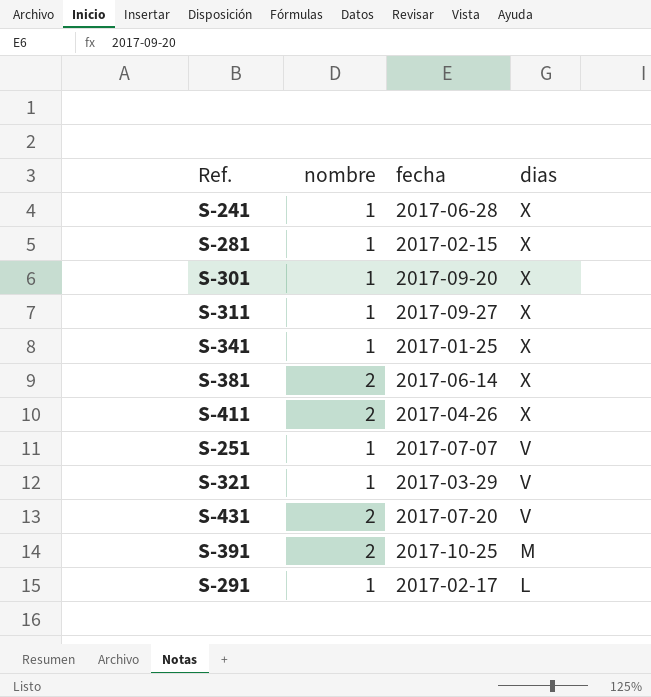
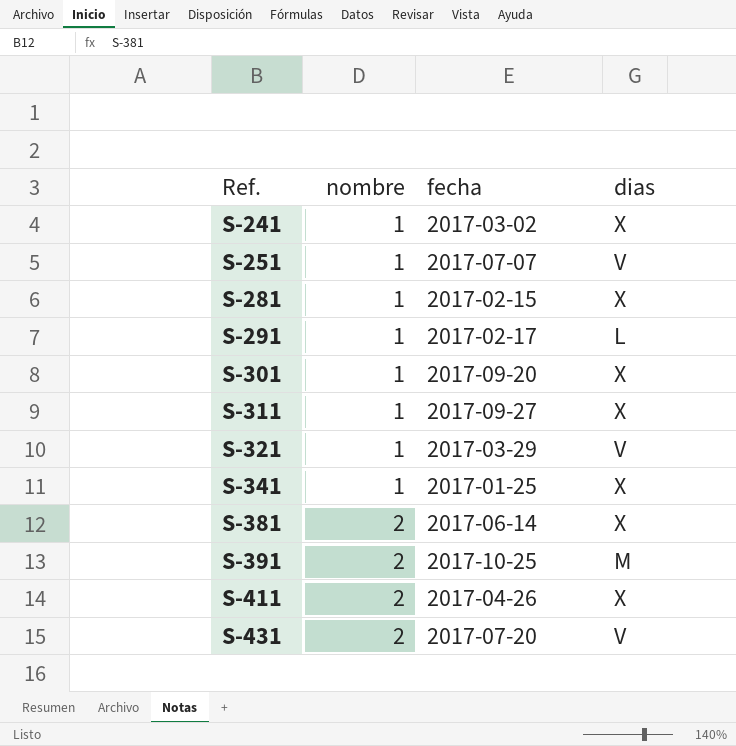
row order: dias descending -> Ref. ascending
S-241 | fecha: 2017-06-28 -> 2017-03-02

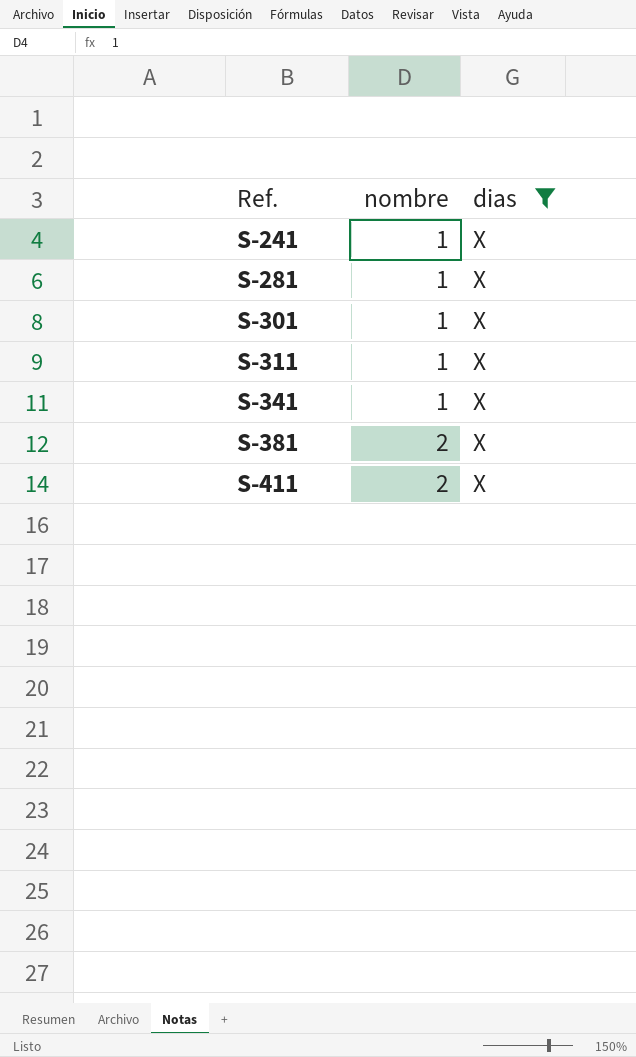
filter: none -> dias = X
column fecha | position: 3 -> none

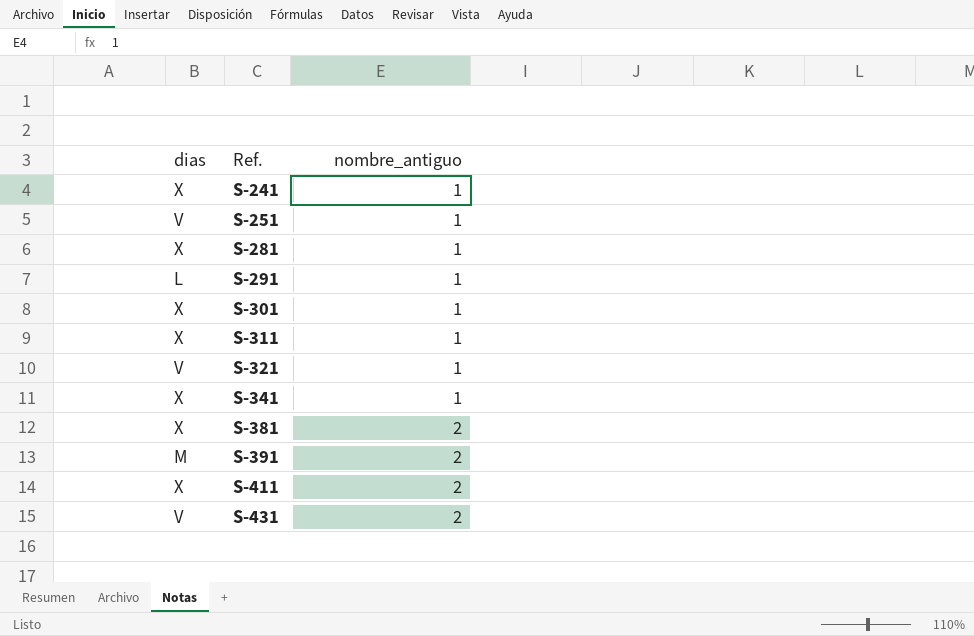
filter: dias = X -> none
column dias | position: 3 -> 1
column name: nombre -> nombre_antiguo

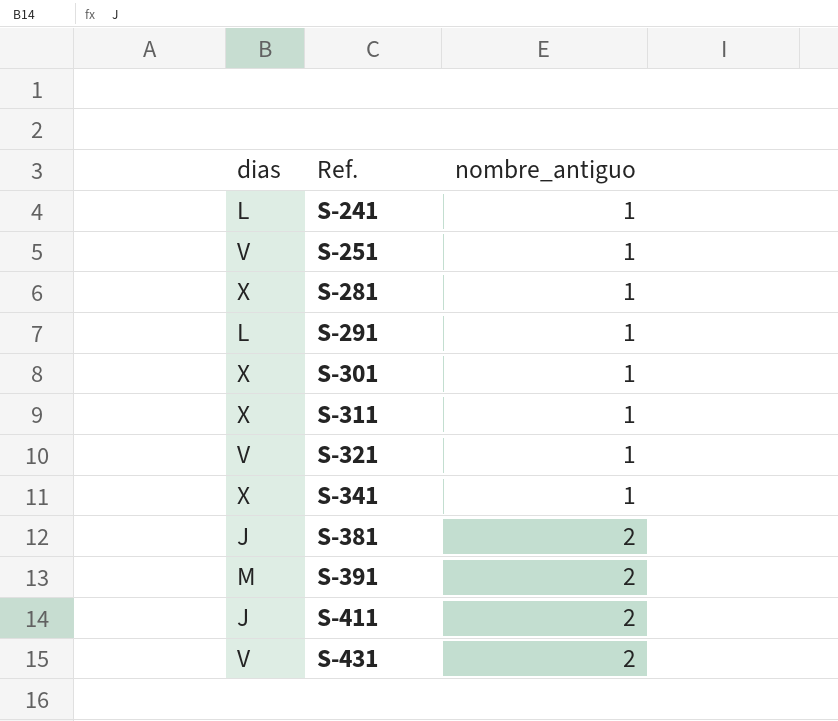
S-241 | dias: X -> L
S-381 | dias: X -> J
S-411 | dias: X -> J

